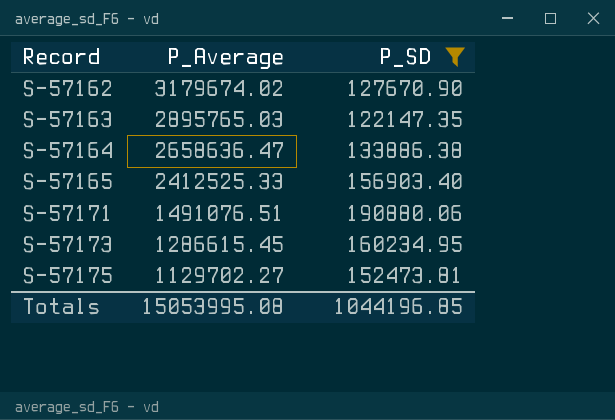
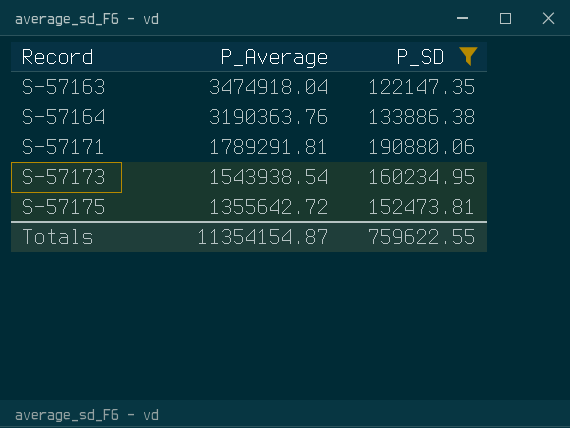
row S-57162: 3179674.02 | 127670.90 -> none
row S-57165: 2412525.33 | 156903.40 -> none
S-57163 | P_Average: 2895765.03 -> 3474918.04
S-57164 | P_Average: 2658636.47 -> 3190363.76
S-57171 | P_Average: 1491076.51 -> 1789291.81
S-57173 | P_Average: 1286615.45 -> 1543938.54
S-57175 | P_Average: 1129702.27 -> 1355642.72
Totals | P_Average: 15053995.08 -> 11354154.87
Totals | P_SD: 1044196.85 -> 759622.55

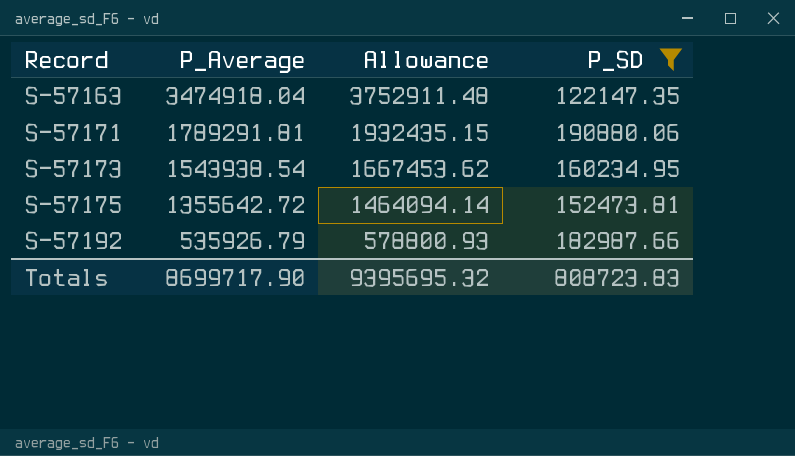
column Allowance | formula: none -> [P_Average] * 1.08
row S-57164: 3190363.76 | 133886.38 -> none
row S-57192: none -> 535926.79 | 578800.93 | 182987.66
Totals | P_Average: 11354154.87 -> 8699717.90
Totals | P_SD: 759622.55 -> 808723.83

